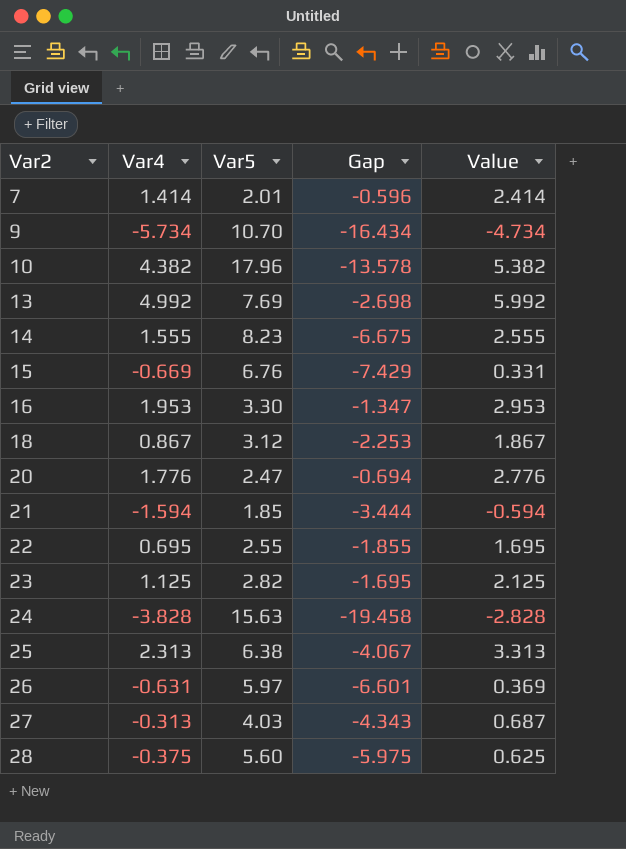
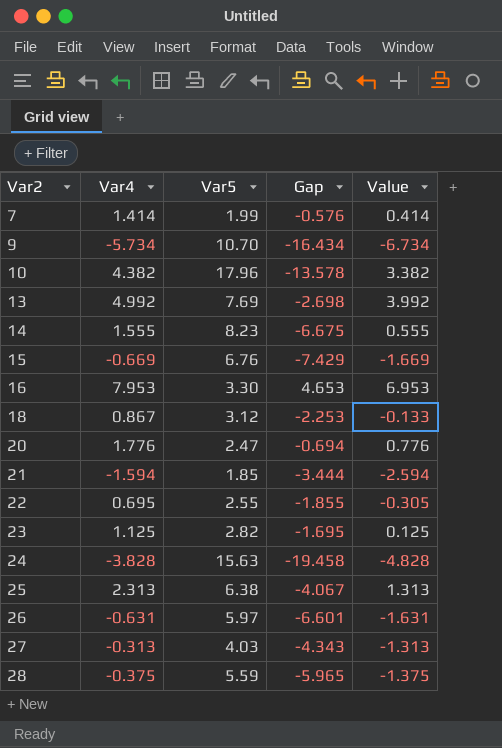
column Value | formula: [Var4] + 1 -> [Var4] - 1
7 | Var5: 2.01 -> 1.99
7 | Gap: -0.596 -> -0.576
16 | Var4: 1.953 -> 7.953
16 | Gap: -1.347 -> 4.653
28 | Var5: 5.60 -> 5.59
28 | Gap: -5.975 -> -5.965

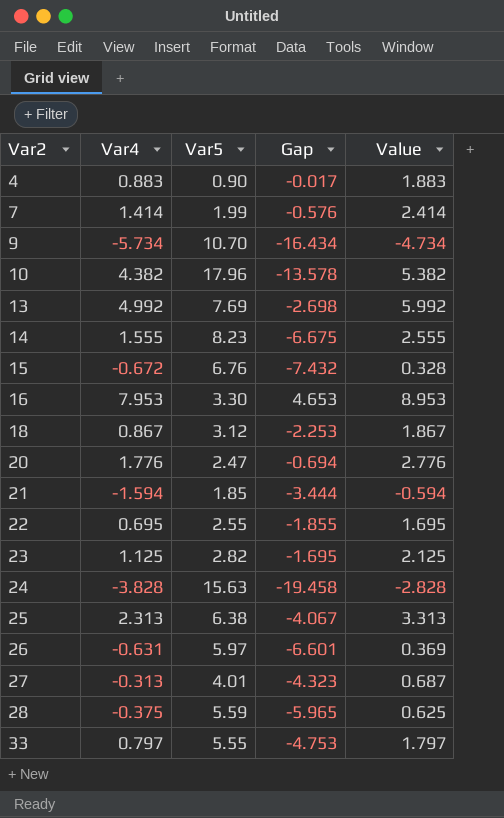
column Value | formula: [Var4] - 1 -> [Var4] + 1
row 4: none -> 0.883 | 0.90 | -0.017 | 1.883
15 | Var4: -0.669 -> -0.672
15 | Gap: -7.429 -> -7.432
27 | Var5: 4.03 -> 4.01
27 | Gap: -4.343 -> -4.323
row 33: none -> 0.797 | 5.55 | -4.753 | 1.797

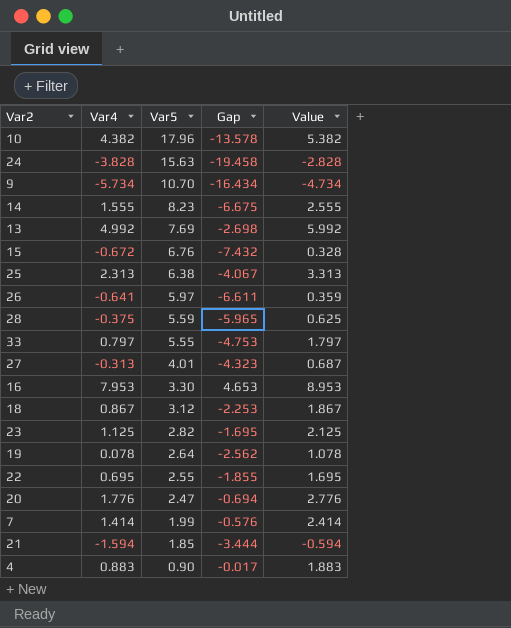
row order: Var2 ascending -> Var5 descending
26 | Var4: -0.631 -> -0.641
26 | Gap: -6.601 -> -6.611
26 | Value: 0.369 -> 0.359
row 19: none -> 0.078 | 2.64 | -2.562 | 1.078

